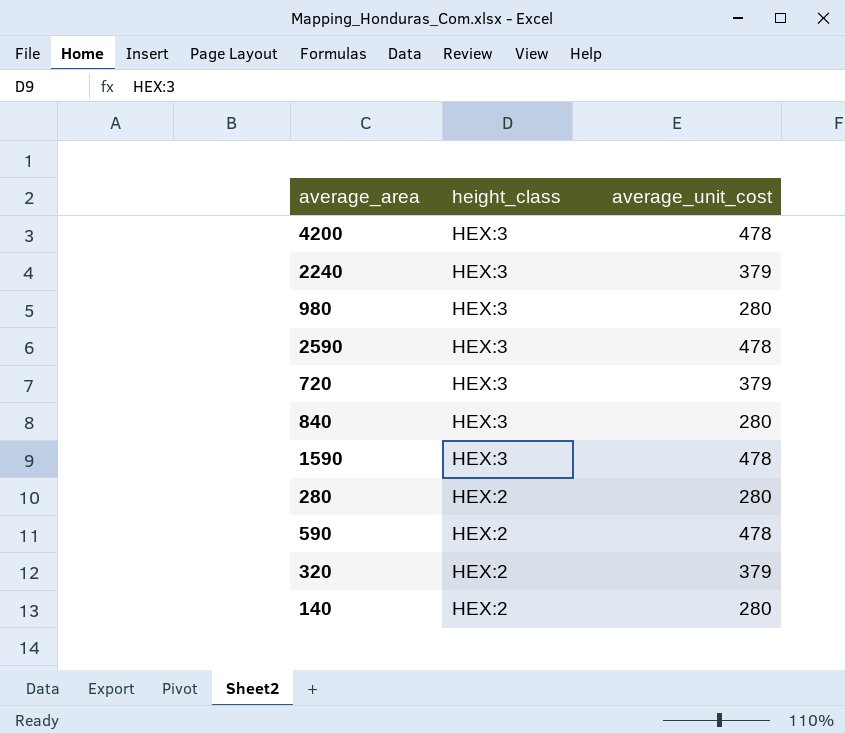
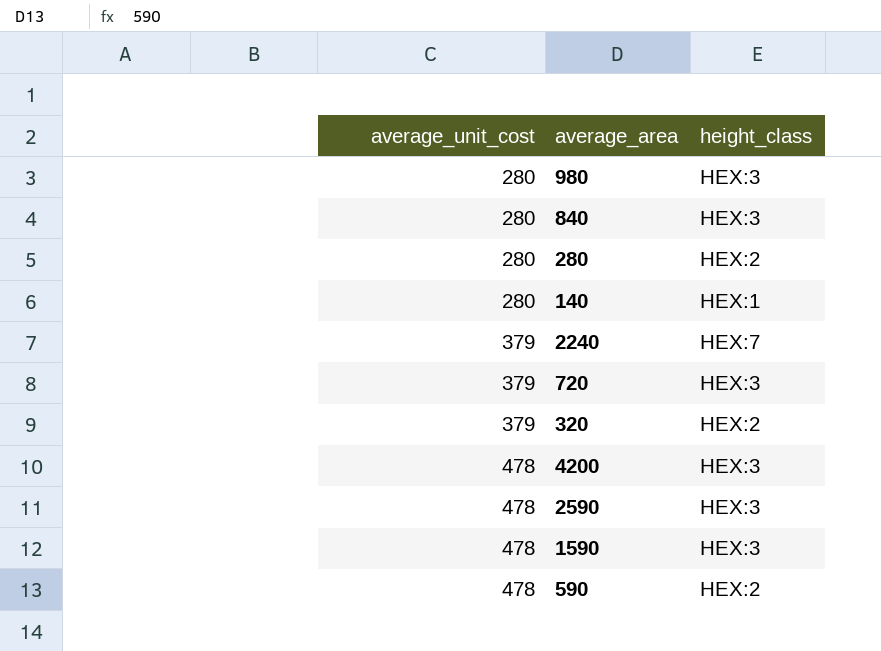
row order: height_class descending -> average_unit_cost ascending
column average_unit_cost | position: 3 -> 1
140 | height_class: HEX:2 -> HEX:1
2240 | height_class: HEX:3 -> HEX:7

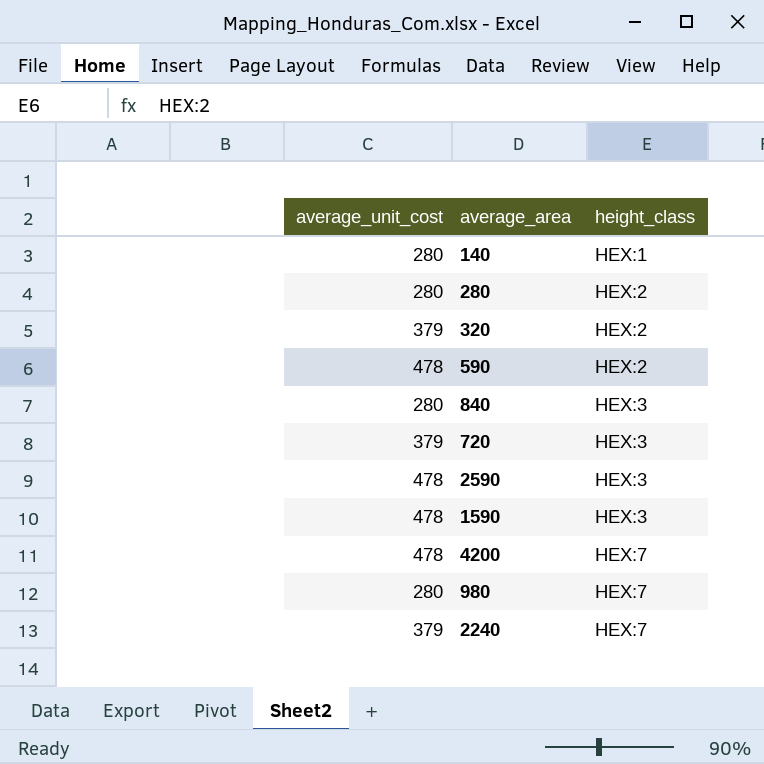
row order: average_unit_cost ascending -> height_class ascending
4200 | height_class: HEX:3 -> HEX:7
980 | height_class: HEX:3 -> HEX:7

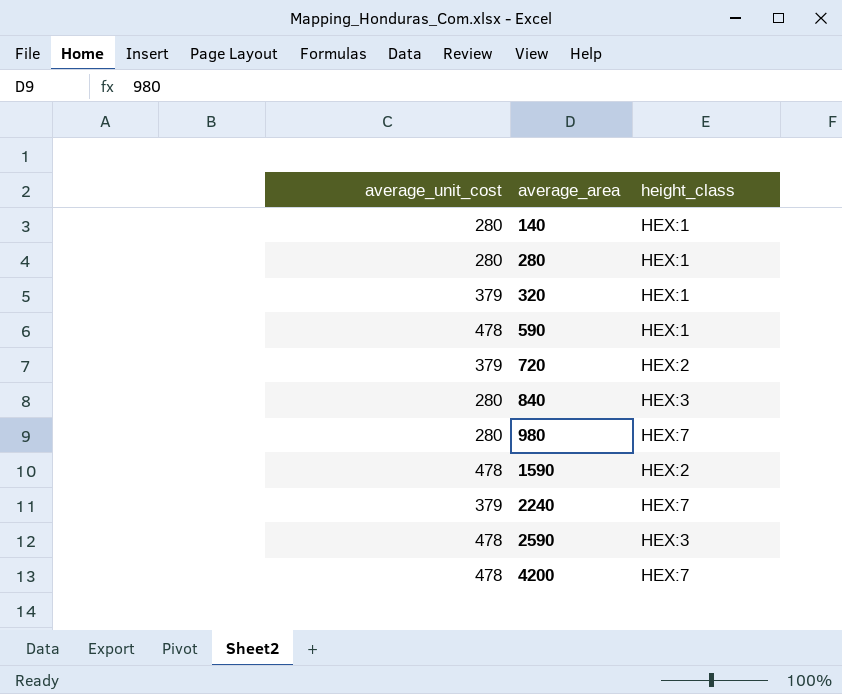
row order: height_class ascending -> average_area ascending
280 | height_class: HEX:2 -> HEX:1
320 | height_class: HEX:2 -> HEX:1
590 | height_class: HEX:2 -> HEX:1
720 | height_class: HEX:3 -> HEX:2
1590 | height_class: HEX:3 -> HEX:2

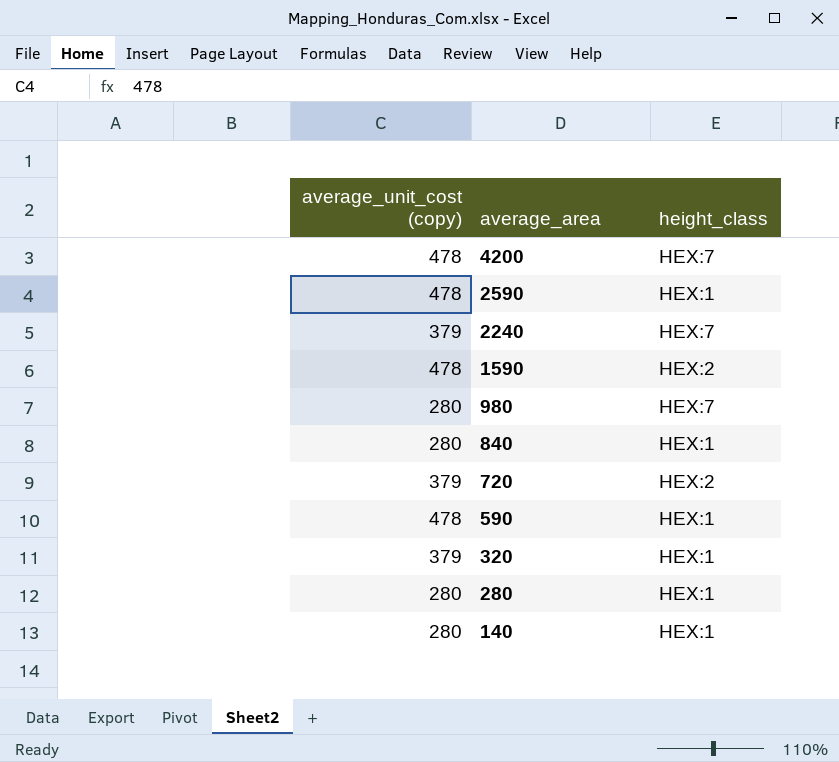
row order: average_area ascending -> average_area descending
column name: average_unit_cost -> average_unit_cost (copy)
2590 | height_class: HEX:3 -> HEX:1
840 | height_class: HEX:3 -> HEX:1

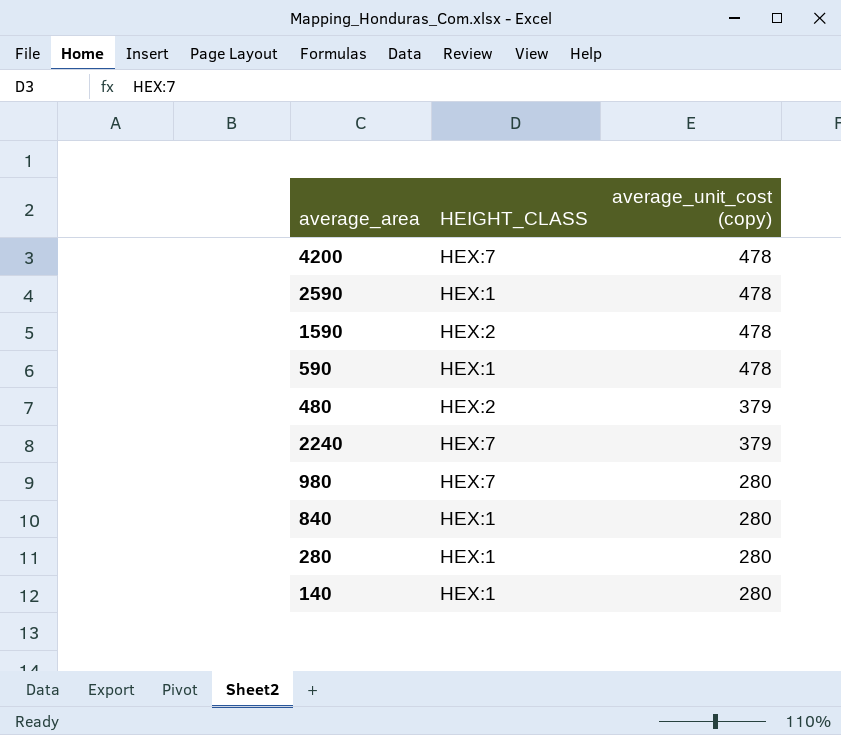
row order: average_area descending -> average_unit_cost (copy) descending
column name: height_class -> HEIGHT_CLASS
column average_unit_cost (copy) | position: 1 -> 3
row 720: 379 | HEX:2 -> none
row 320: 379 | HEX:1 -> none
row 480: none -> HEX:2 | 379

